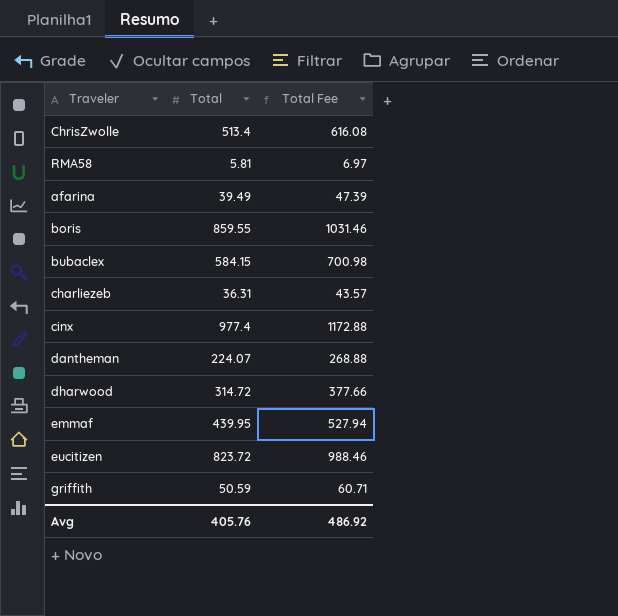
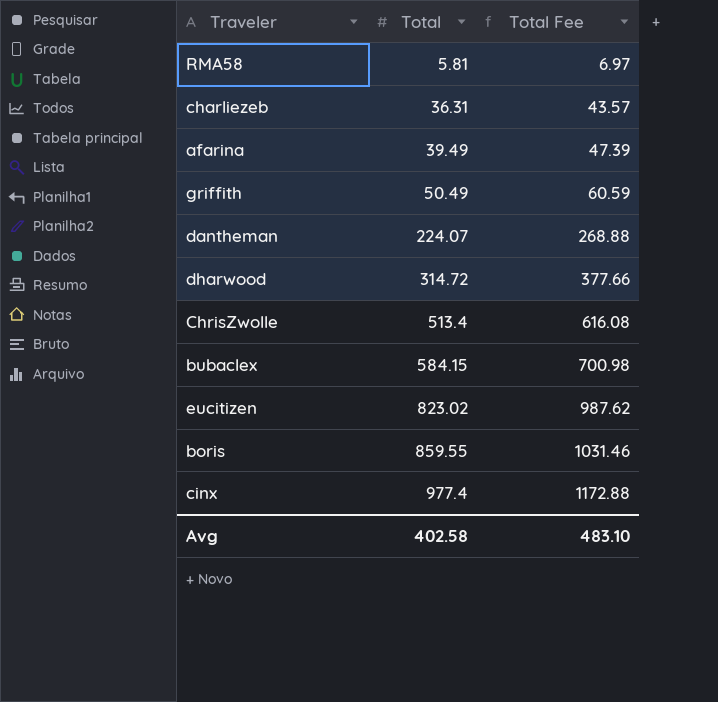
row order: none -> Total ascending
row emmaf: 439.95 | 527.94 -> none
griffith | Total: 50.59 -> 50.49
griffith | Total Fee: 60.71 -> 60.59
eucitizen | Total: 823.72 -> 823.02
eucitizen | Total Fee: 988.46 -> 987.62
Avg | Total: 405.76 -> 402.58
Avg | Total Fee: 486.92 -> 483.10

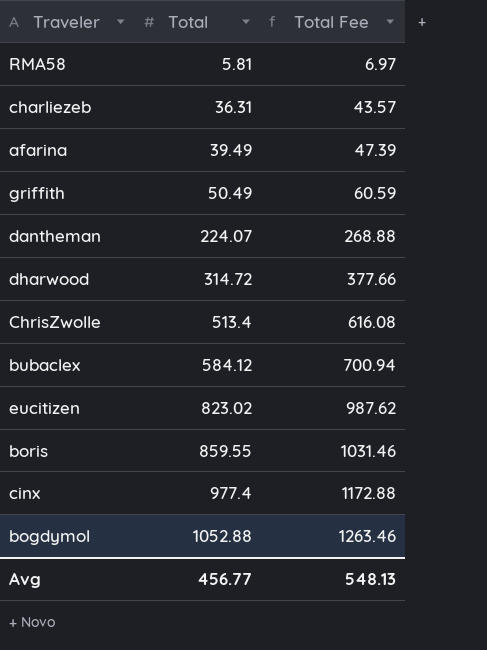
bubaclex | Total: 584.15 -> 584.12
bubaclex | Total Fee: 700.98 -> 700.94
row bogdymol: none -> 1052.88 | 1263.46
Avg | Total: 402.58 -> 456.77
Avg | Total Fee: 483.10 -> 548.13

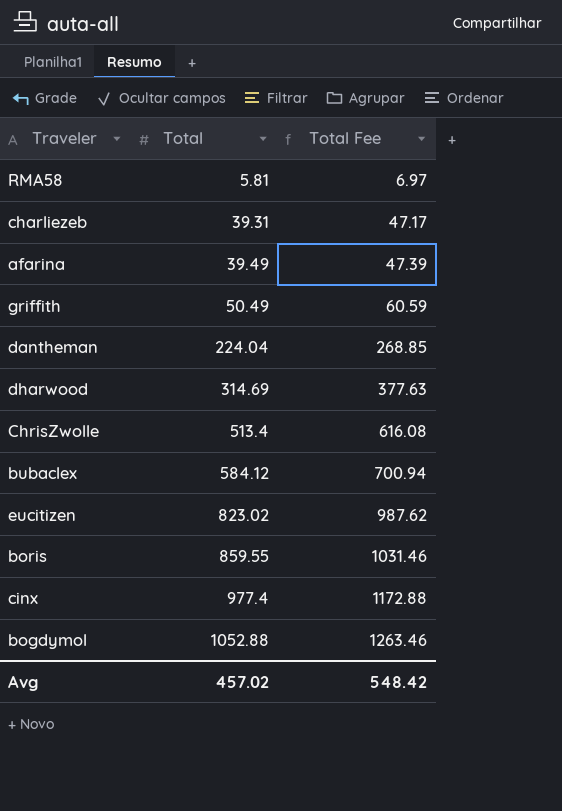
charliezeb | Total: 36.31 -> 39.31
charliezeb | Total Fee: 43.57 -> 47.17
dantheman | Total: 224.07 -> 224.04
dantheman | Total Fee: 268.88 -> 268.85
dharwood | Total: 314.72 -> 314.69
dharwood | Total Fee: 377.66 -> 377.63
Avg | Total: 456.77 -> 457.02
Avg | Total Fee: 548.13 -> 548.42

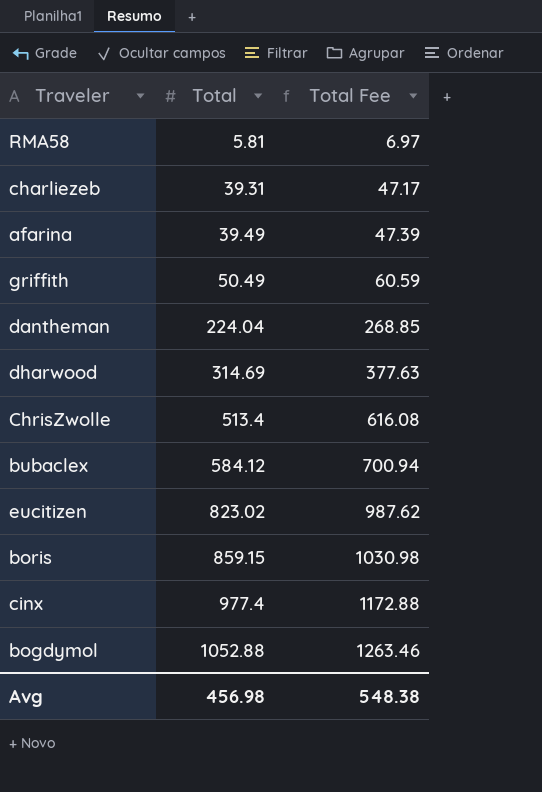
boris | Total: 859.55 -> 859.15
boris | Total Fee: 1031.46 -> 1030.98
Avg | Total: 457.02 -> 456.98
Avg | Total Fee: 548.42 -> 548.38

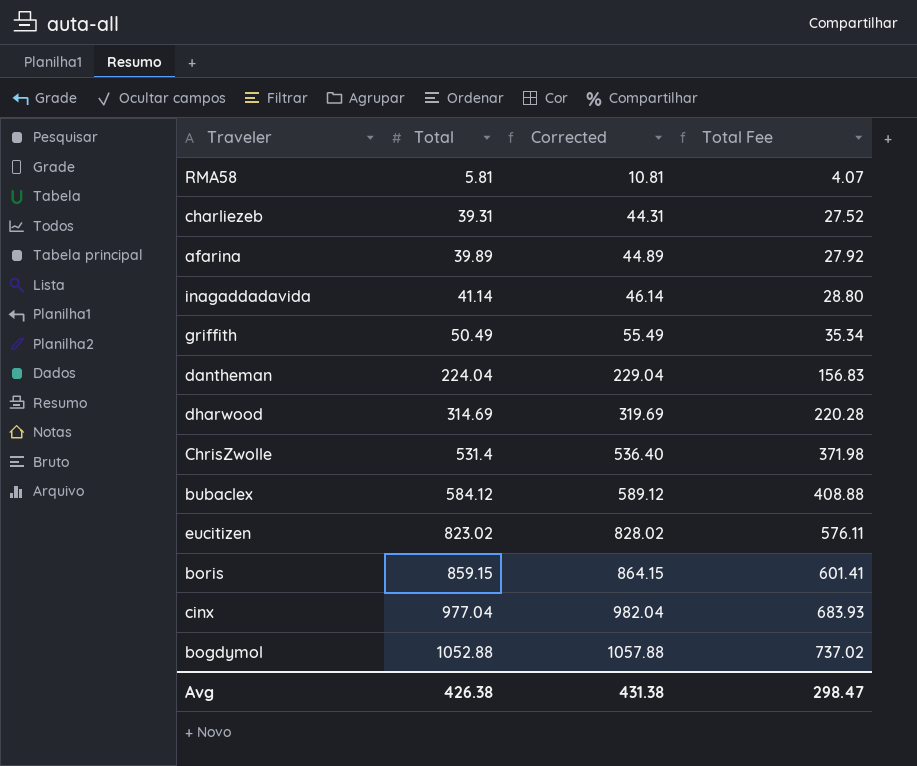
column Corrected | formula: none -> [Total] + 5
column Total Fee | formula: [Total] * 1.2 -> [Total] * 0.7
afarina | Total: 39.49 -> 39.89
row inagaddadavida: none -> 41.14 | 46.14 | 28.80
ChrisZwolle | Total: 513.4 -> 531.4
cinx | Total: 977.4 -> 977.04
Avg | Total: 456.98 -> 426.38
Avg | Total Fee: 548.38 -> 298.47

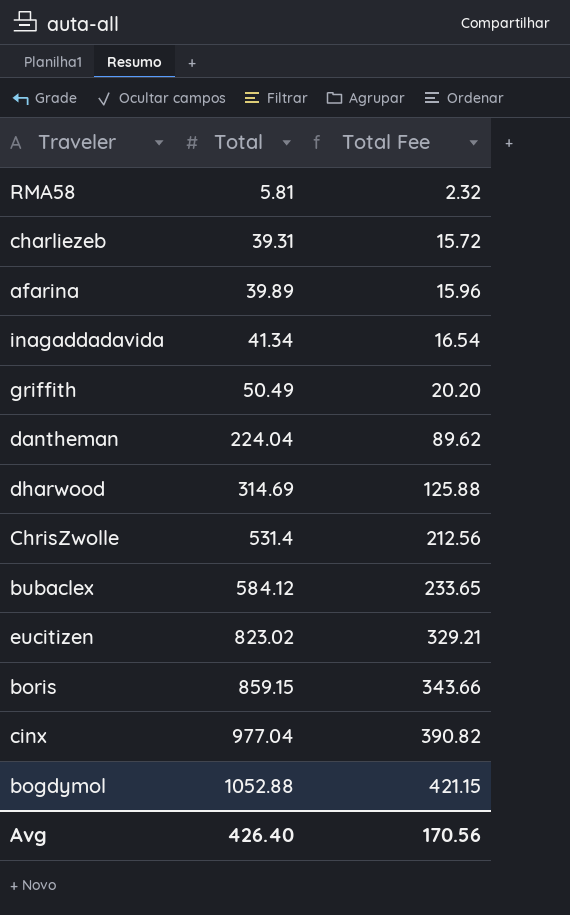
column Corrected | formula: [Total] + 5 -> none
column Total Fee | formula: [Total] * 0.7 -> [Total] * 0.4
inagaddadavida | Total: 41.14 -> 41.34
Avg | Total: 426.38 -> 426.40
Avg | Total Fee: 298.47 -> 170.56

